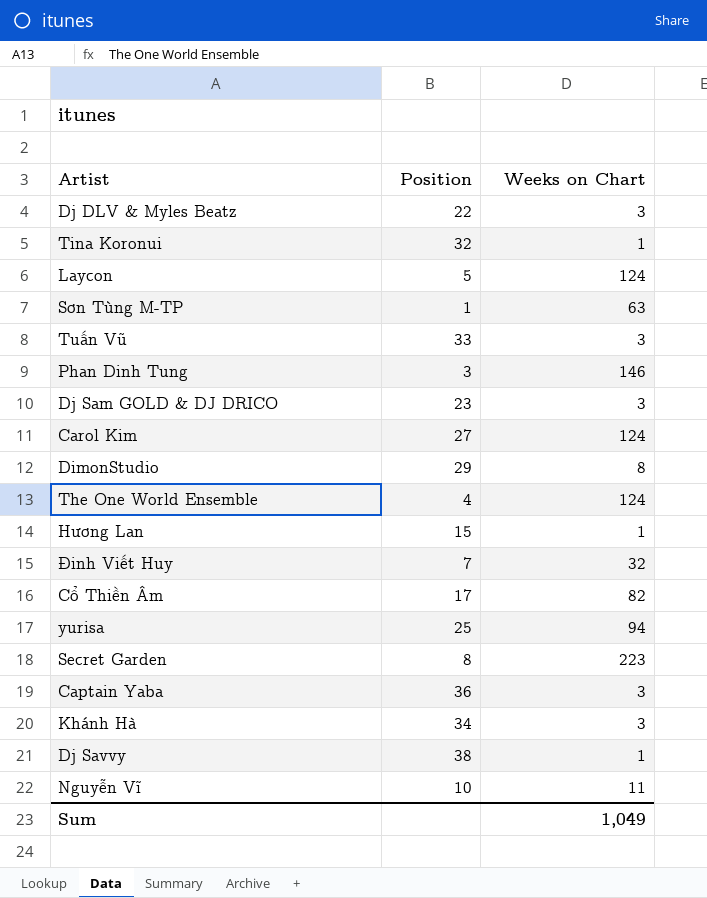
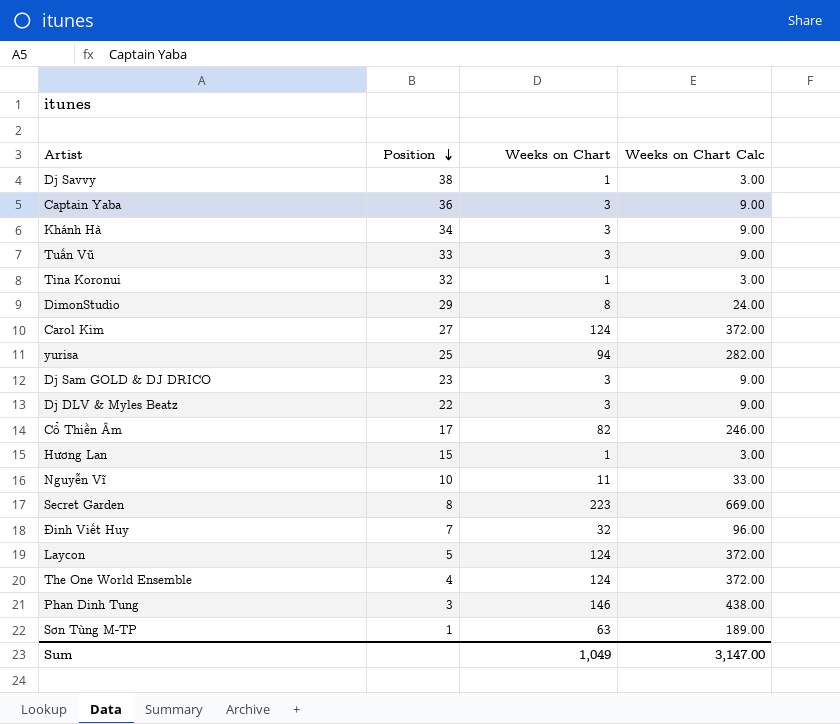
row order: none -> Position descending
column Weeks on Chart Calc | formula: none -> [Weeks on Chart] * 3

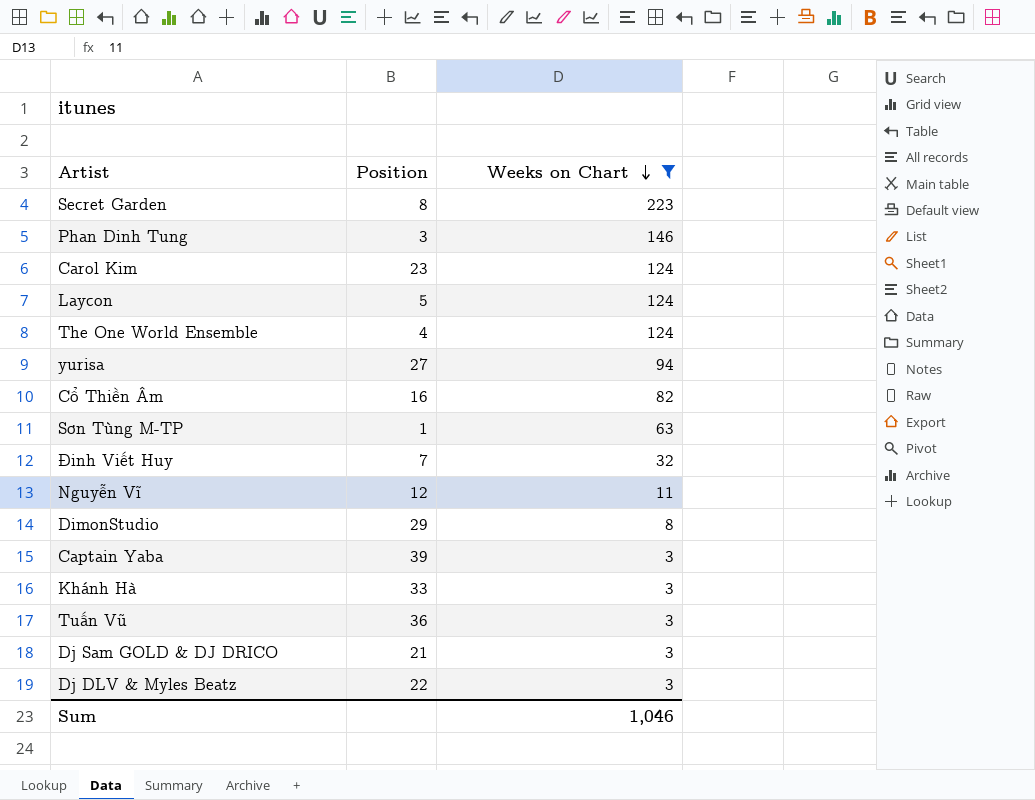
filter: none -> Weeks on Chart != 1
row order: Position descending -> Weeks on Chart descending
column Weeks on Chart Calc | formula: [Weeks on Chart] * 3 -> none
Carol Kim | Position: 27 -> 23
yurisa | Position: 25 -> 27
Cổ Thiền Âm | Position: 17 -> 16
Nguyễn Vĩ | Position: 10 -> 12
Captain Yaba | Position: 36 -> 39
Khánh Hà | Position: 34 -> 33
Tuấn Vũ | Position: 33 -> 36
Dj Sam GOLD & DJ DRICO | Position: 23 -> 21
Sum | Weeks on Chart: 1,049 -> 1,046

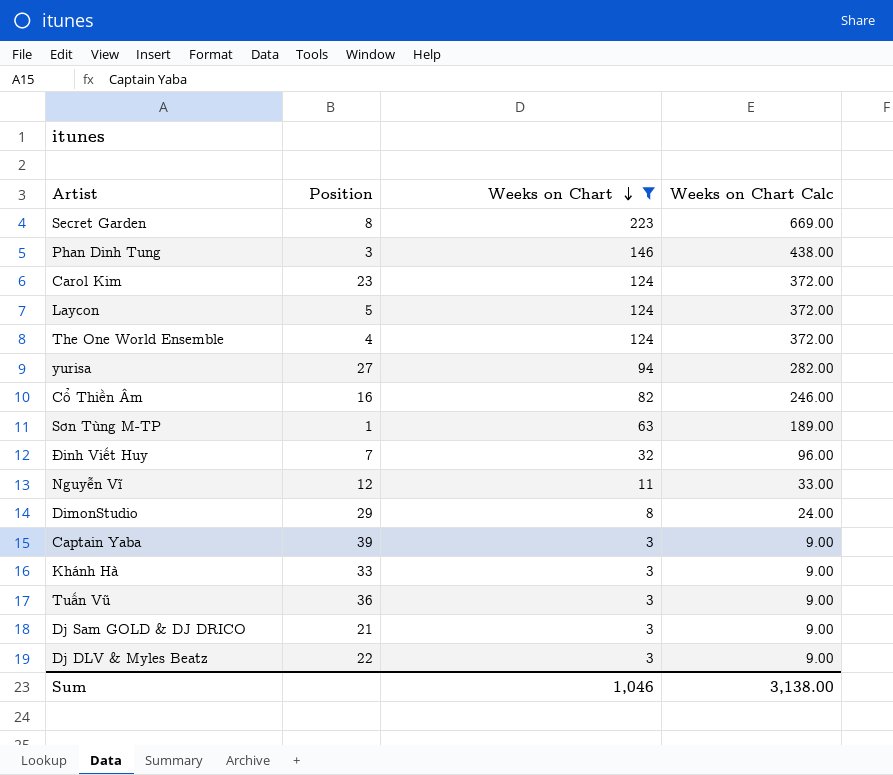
column Weeks on Chart Calc | formula: none -> [Weeks on Chart] * 3

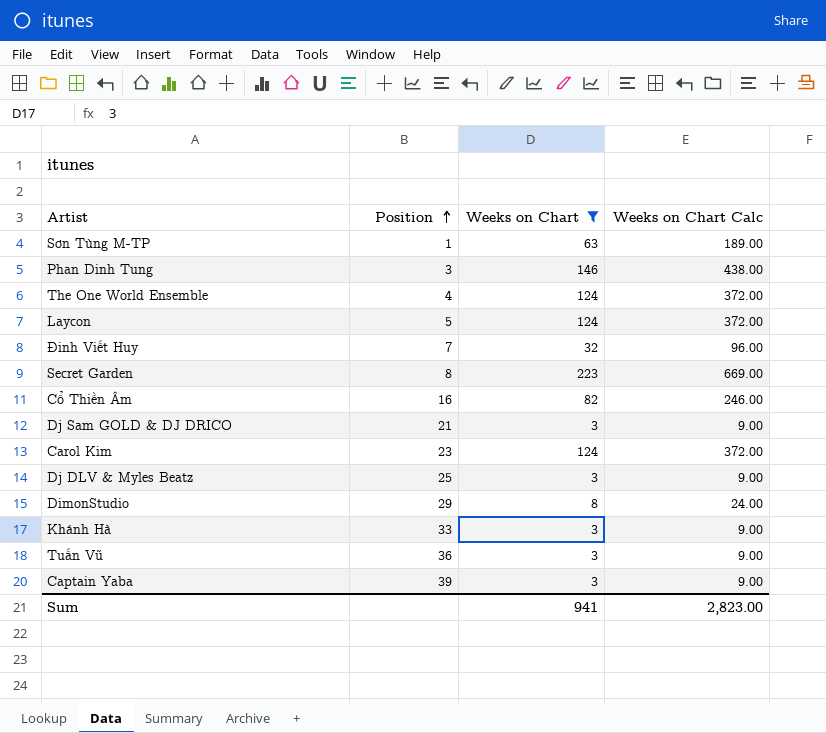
row order: Weeks on Chart descending -> Position ascending
row yurisa: 27 | 94 | 282.00 -> none
row Nguyễn Vĩ: 12 | 11 | 33.00 -> none
Dj DLV & Myles Beatz | Position: 22 -> 25
Sum | Weeks on Chart: 1,046 -> 941
Sum | Weeks on Chart Calc: 3,138.00 -> 2,823.00

